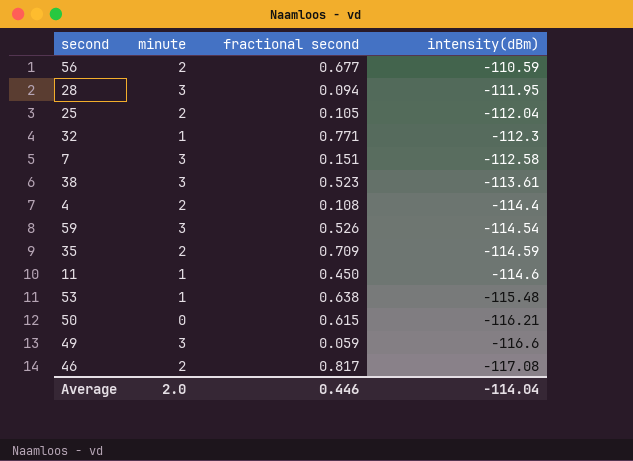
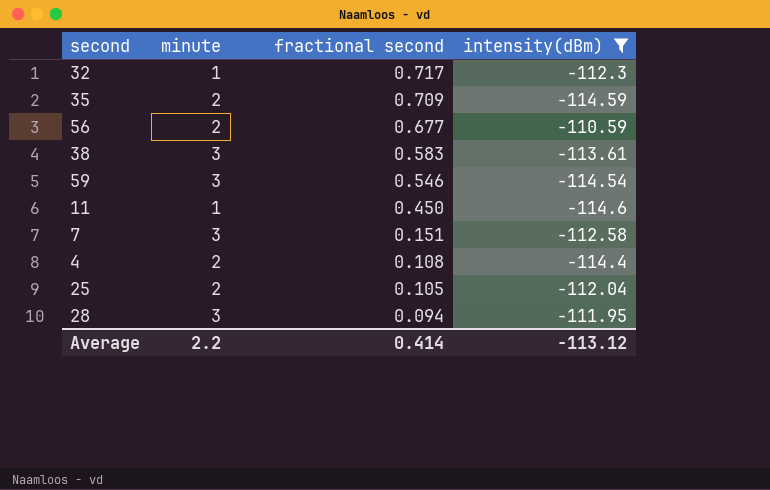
filter: none -> intensity(dBm) >= -114.6
row order: intensity(dBm) descending -> fractional second descending
32 | fractional second: 0.771 -> 0.717
38 | fractional second: 0.523 -> 0.583
59 | fractional second: 0.526 -> 0.546
Average | minute: 2.0 -> 2.2
Average | fractional second: 0.446 -> 0.414
Average | intensity(dBm): -114.04 -> -113.12

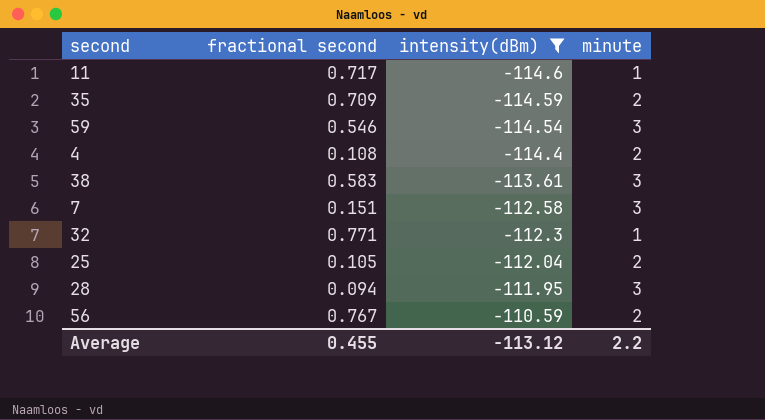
row order: fractional second descending -> intensity(dBm) ascending
column minute | position: 2 -> 4
11 | fractional second: 0.450 -> 0.717
32 | fractional second: 0.717 -> 0.771
56 | fractional second: 0.677 -> 0.767
Average | fractional second: 0.414 -> 0.455

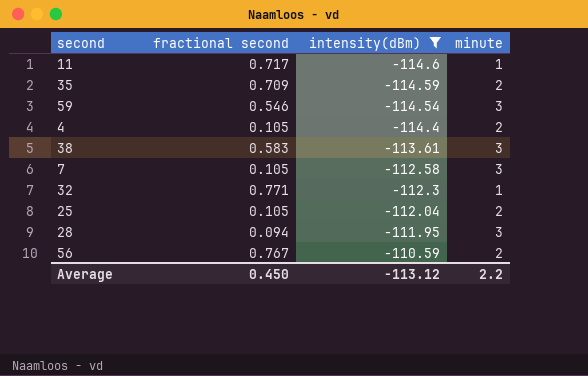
4 | fractional second: 0.108 -> 0.105
7 | fractional second: 0.151 -> 0.105
Average | fractional second: 0.455 -> 0.450

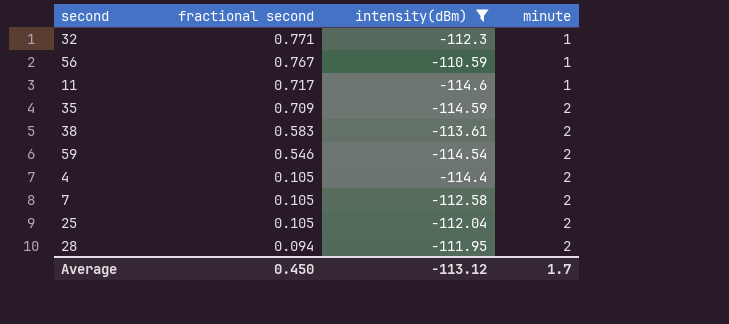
row order: intensity(dBm) ascending -> fractional second descending
56 | minute: 2 -> 1
38 | minute: 3 -> 2
59 | minute: 3 -> 2
7 | minute: 3 -> 2
28 | minute: 3 -> 2
Average | minute: 2.2 -> 1.7

